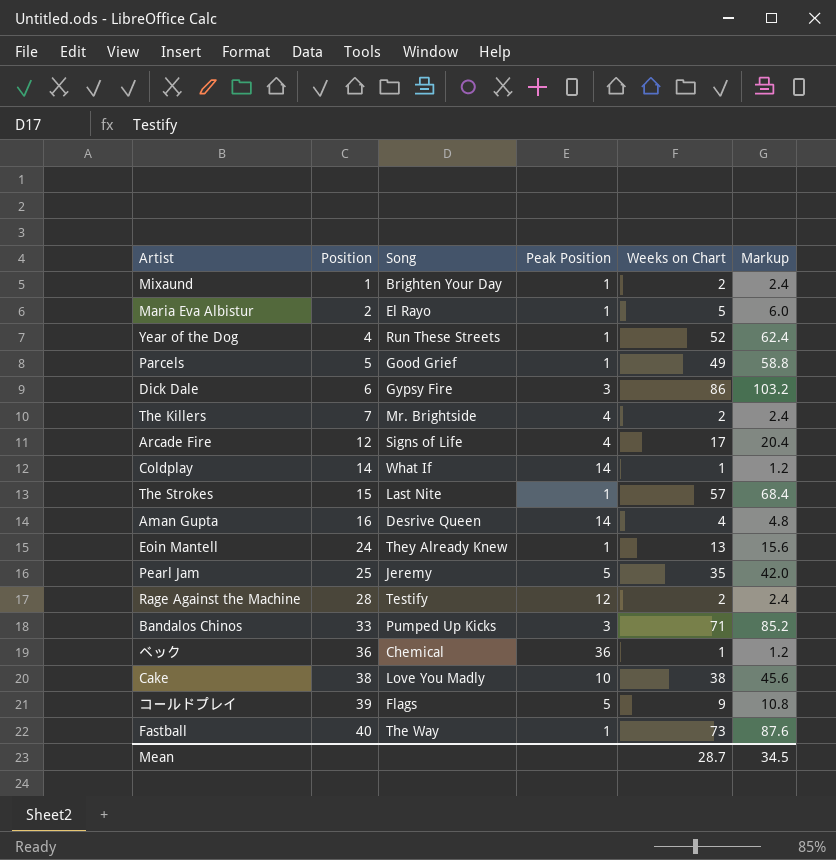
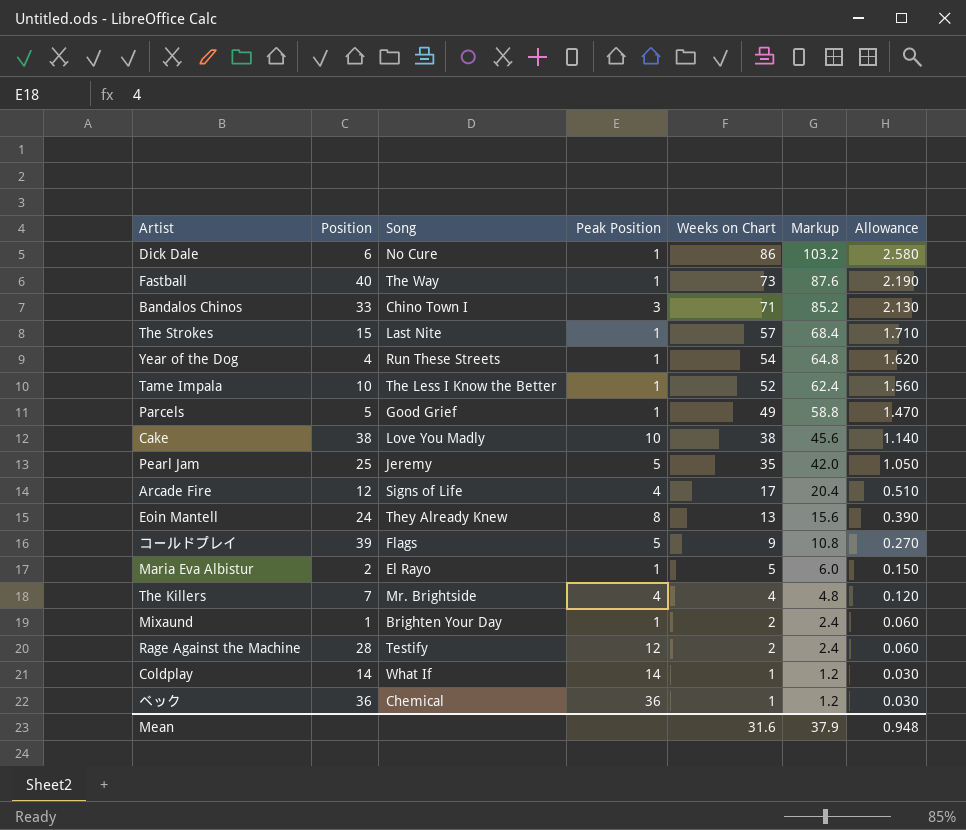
row order: Position ascending -> Weeks on Chart descending
column Allowance | formula: none -> [Weeks on Chart] * 0.03
row Aman Gupta: 16 | Desrive Queen | 14 | 4 | 4.8 -> none
Dick Dale | Song: Gypsy Fire -> No Cure
Dick Dale | Peak Position: 3 -> 1
Bandalos Chinos | Song: Pumped Up Kicks -> Chino Town I
Year of the Dog | Weeks on Chart: 52 -> 54
Year of the Dog | Markup: 62.4 -> 64.8
row Tame Impala: none -> 10 | The Less I Know the Better | 1 | 52 | 62.4 | 1.560
Eoin Mantell | Peak Position: 1 -> 8
The Killers | Weeks on Chart: 2 -> 4
The Killers | Markup: 2.4 -> 4.8
Mean | Weeks on Chart: 28.7 -> 31.6
Mean | Markup: 34.5 -> 37.9

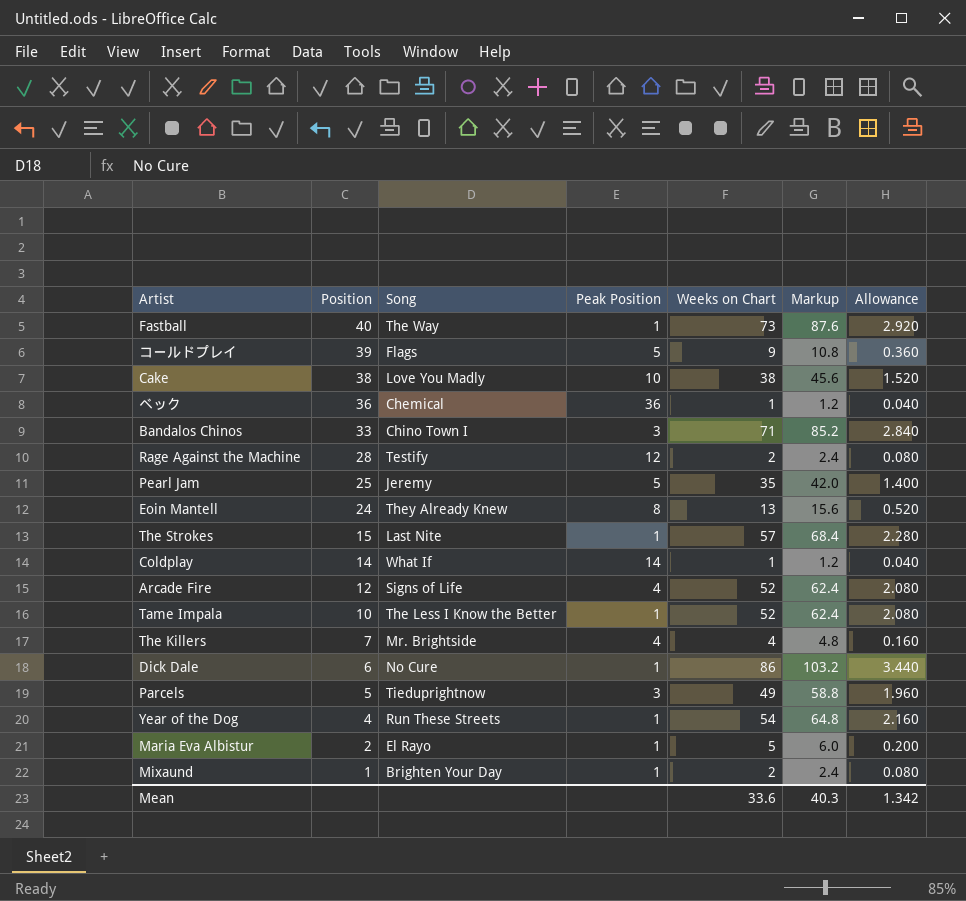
row order: Weeks on Chart descending -> Position descending
column Allowance | formula: [Weeks on Chart] * 0.03 -> [Weeks on Chart] * 0.04
Arcade Fire | Weeks on Chart: 17 -> 52
Arcade Fire | Markup: 20.4 -> 62.4
Parcels | Song: Good Grief -> Tieduprightnow
Parcels | Peak Position: 1 -> 3
Mean | Weeks on Chart: 31.6 -> 33.6
Mean | Markup: 37.9 -> 40.3
Mean | Allowance: 0.948 -> 1.342

